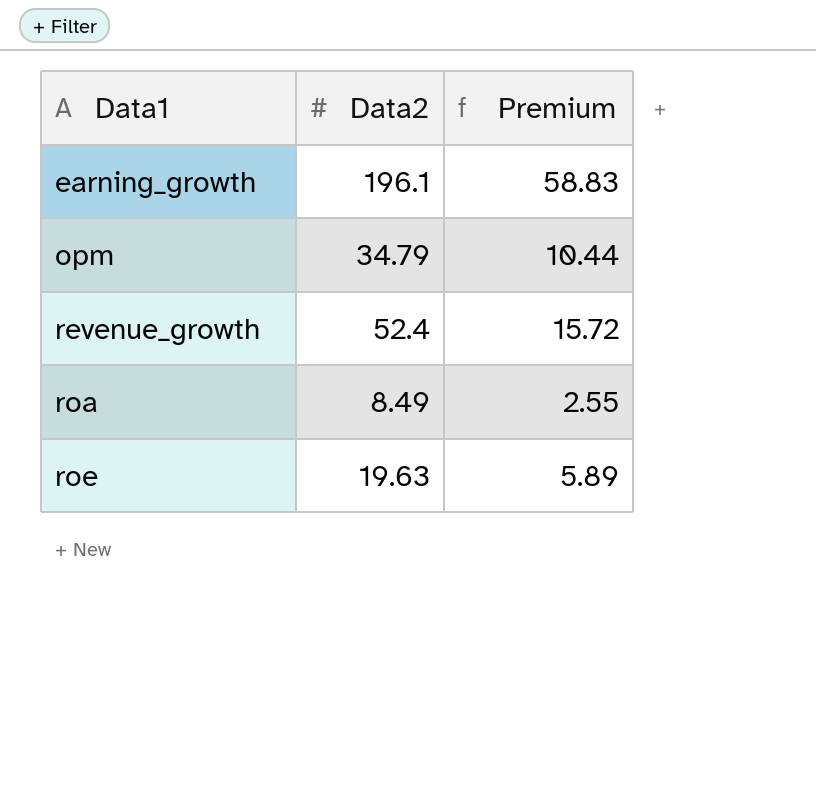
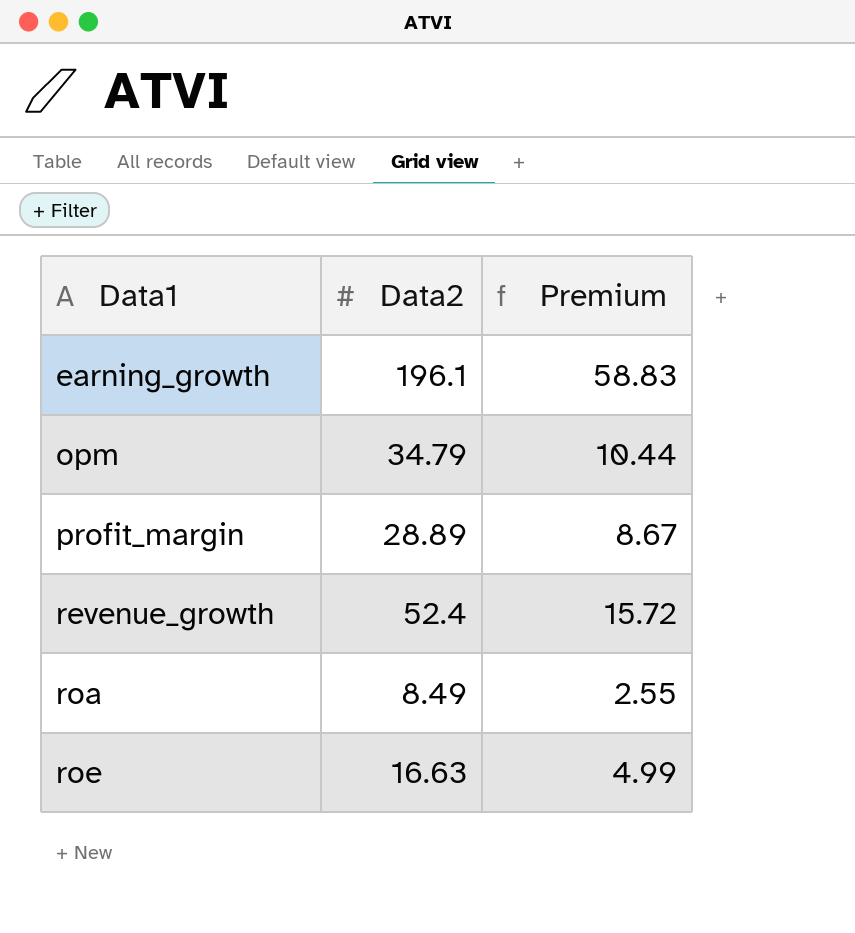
row profit_margin: none -> 28.89 | 8.67
roe | Data2: 19.63 -> 16.63
roe | Premium: 5.89 -> 4.99

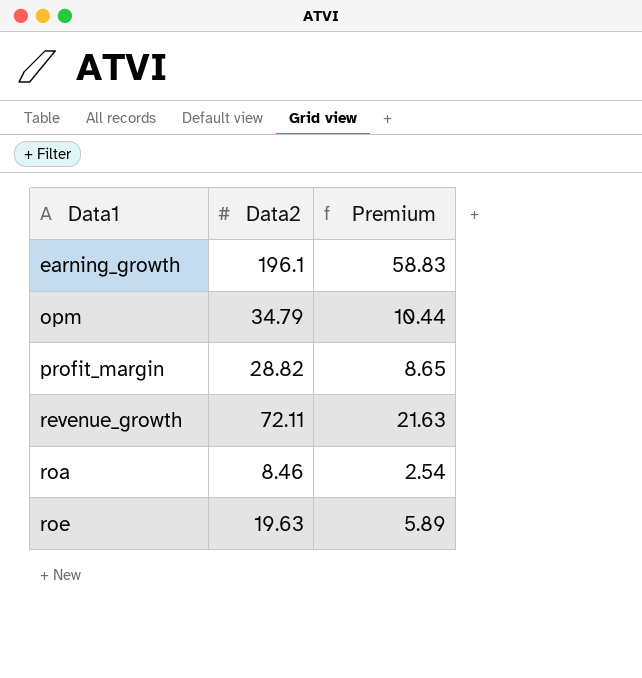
profit_margin | Data2: 28.89 -> 28.82
profit_margin | Premium: 8.67 -> 8.65
revenue_growth | Data2: 52.4 -> 72.11
revenue_growth | Premium: 15.72 -> 21.63
roa | Data2: 8.49 -> 8.46
roa | Premium: 2.55 -> 2.54
roe | Data2: 16.63 -> 19.63
roe | Premium: 4.99 -> 5.89

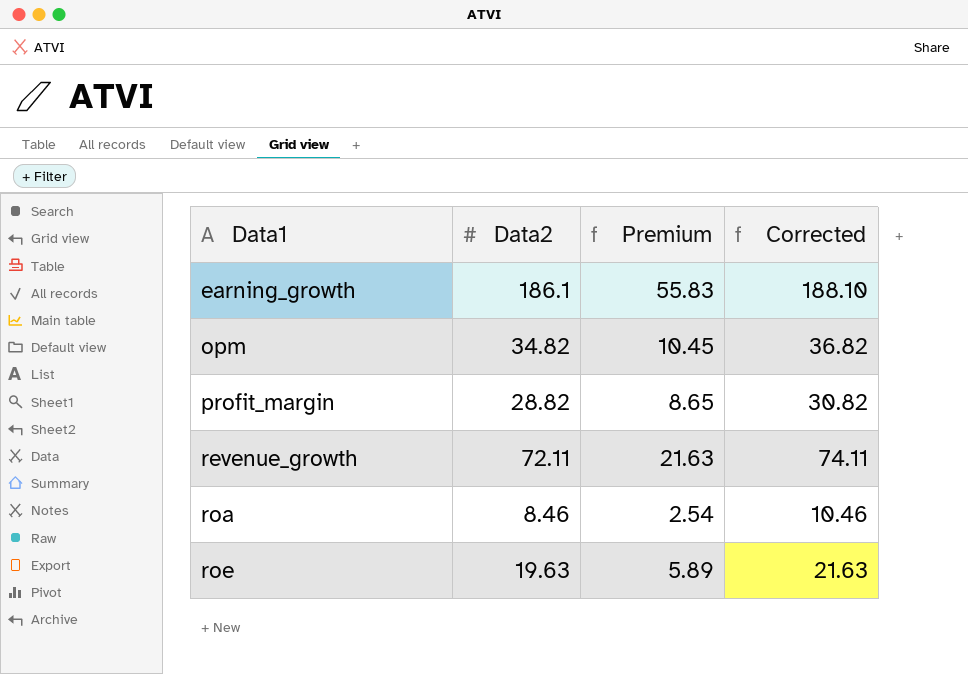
column Corrected | formula: none -> [Data2] + 2
earning_growth | Data2: 196.1 -> 186.1
earning_growth | Premium: 58.83 -> 55.83
opm | Data2: 34.79 -> 34.82
opm | Premium: 10.44 -> 10.45

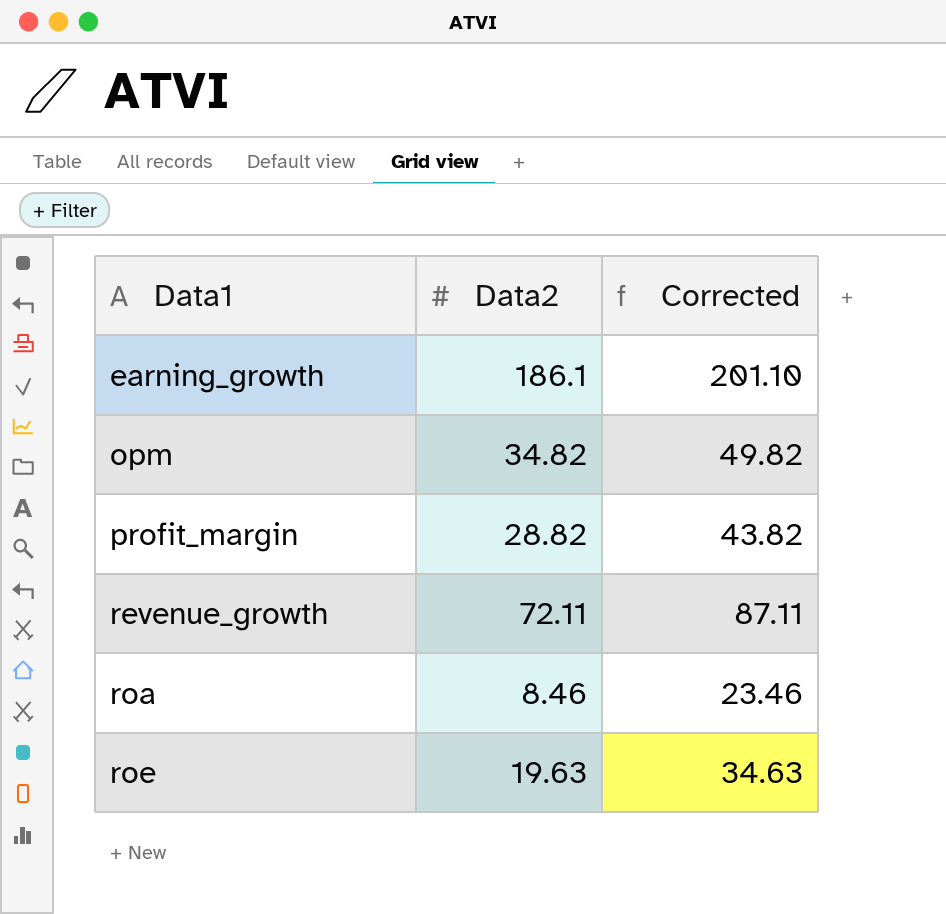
column Premium | formula: [Data2] * 0.3 -> none
column Corrected | formula: [Data2] + 2 -> [Data2] + 15

